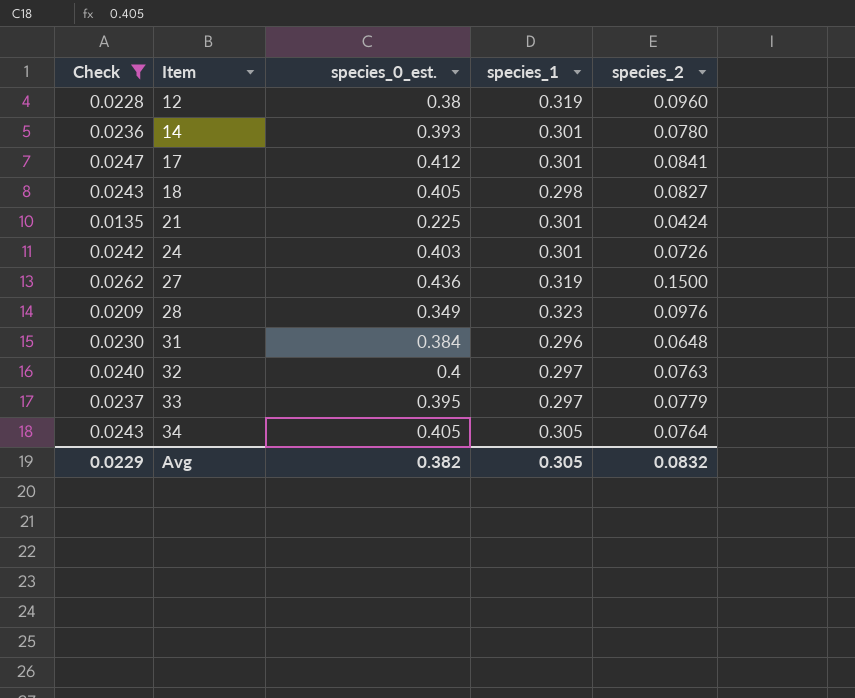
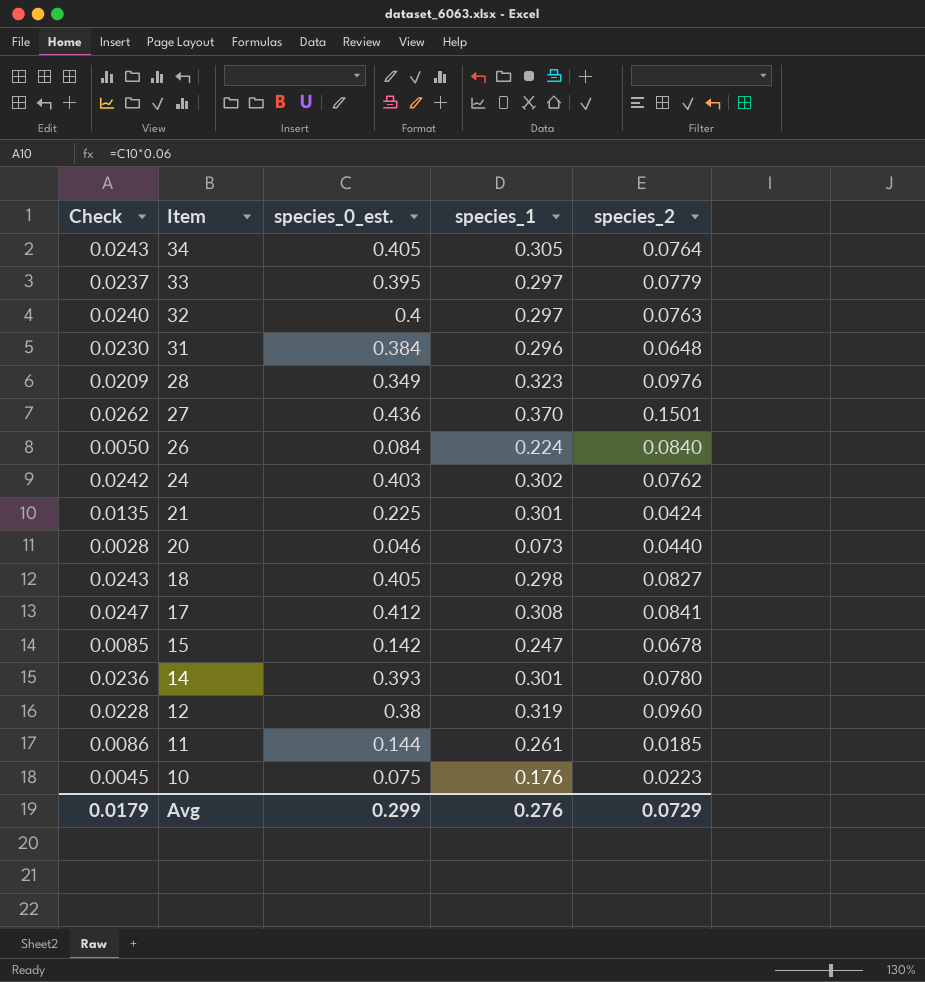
filter: Check >= 0.0135 -> none
row order: Item ascending -> Item descending
27 | species_1: 0.319 -> 0.370
27 | species_2: 0.1500 -> 0.1501
24 | species_1: 0.301 -> 0.302
24 | species_2: 0.0726 -> 0.0762
17 | species_1: 0.301 -> 0.308
Avg | Check: 0.0229 -> 0.0179
Avg | species_0_est.: 0.382 -> 0.299
Avg | species_1: 0.305 -> 0.276
Avg | species_2: 0.0832 -> 0.0729

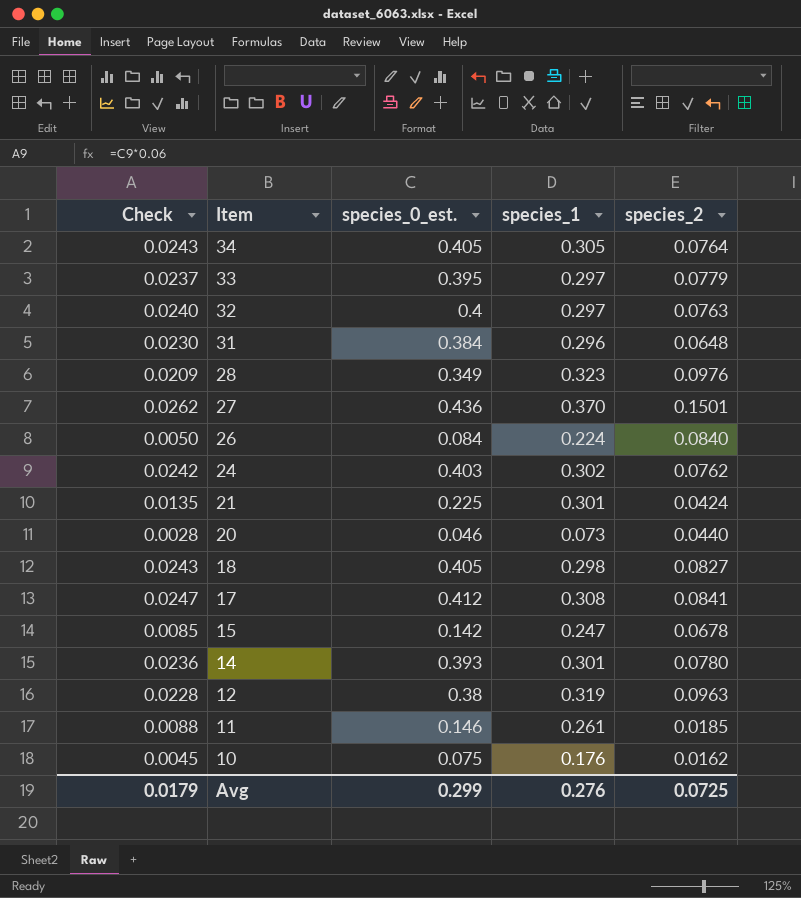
12 | species_2: 0.0960 -> 0.0963
11 | Check: 0.0086 -> 0.0088
11 | species_0_est.: 0.144 -> 0.146
10 | species_2: 0.0223 -> 0.0162
Avg | species_2: 0.0729 -> 0.0725

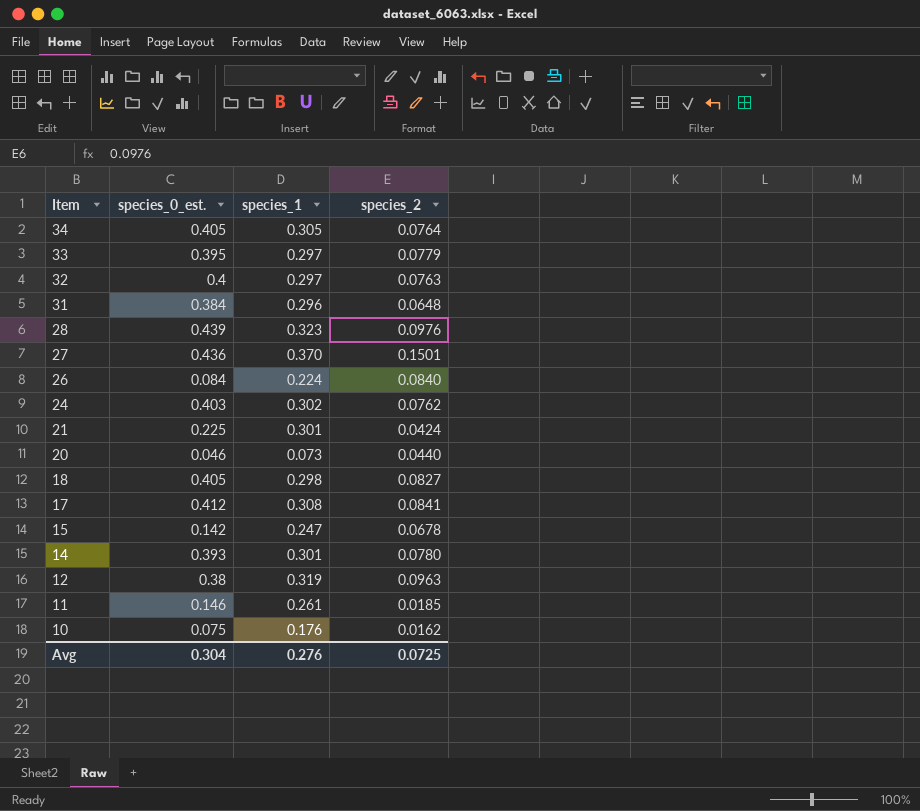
column Check | formula: [species_0_est.] * 0.06 -> none
28 | species_0_est.: 0.349 -> 0.439
Avg | species_0_est.: 0.299 -> 0.304

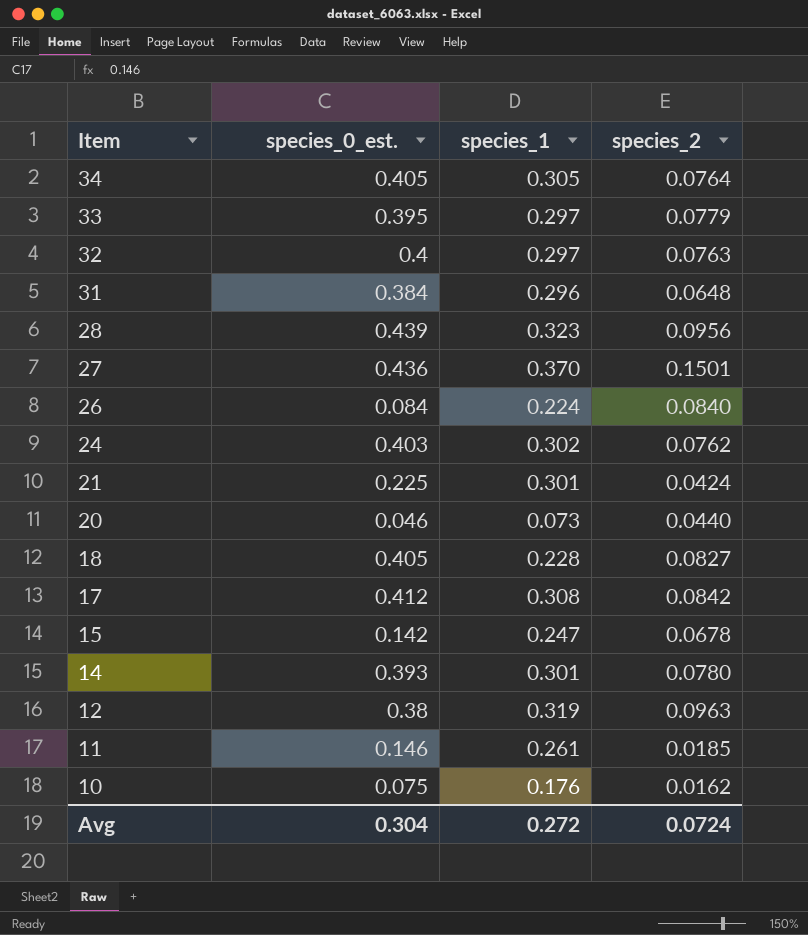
28 | species_2: 0.0976 -> 0.0956
18 | species_1: 0.298 -> 0.228
17 | species_2: 0.0841 -> 0.0842
Avg | species_1: 0.276 -> 0.272
Avg | species_2: 0.0725 -> 0.0724

